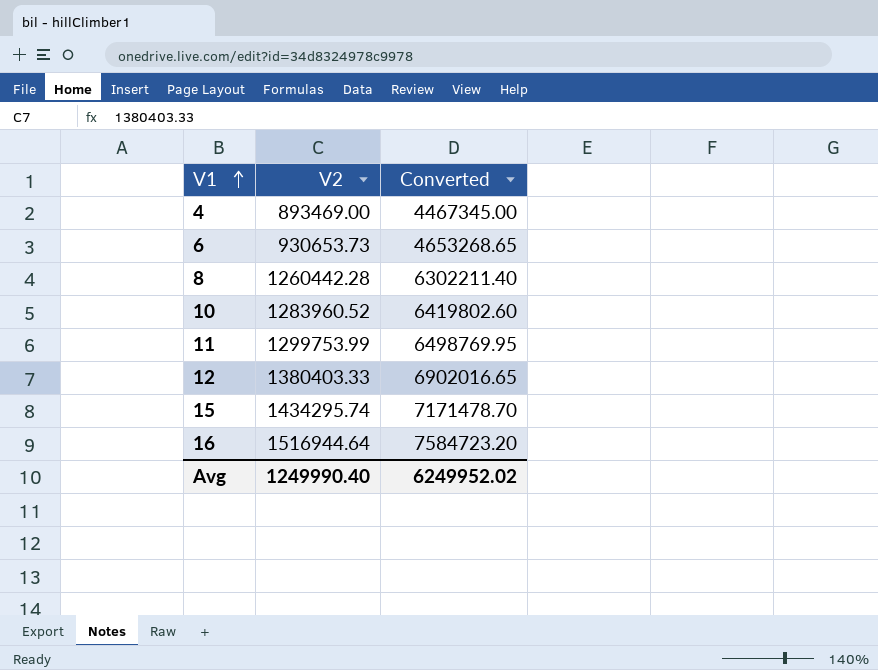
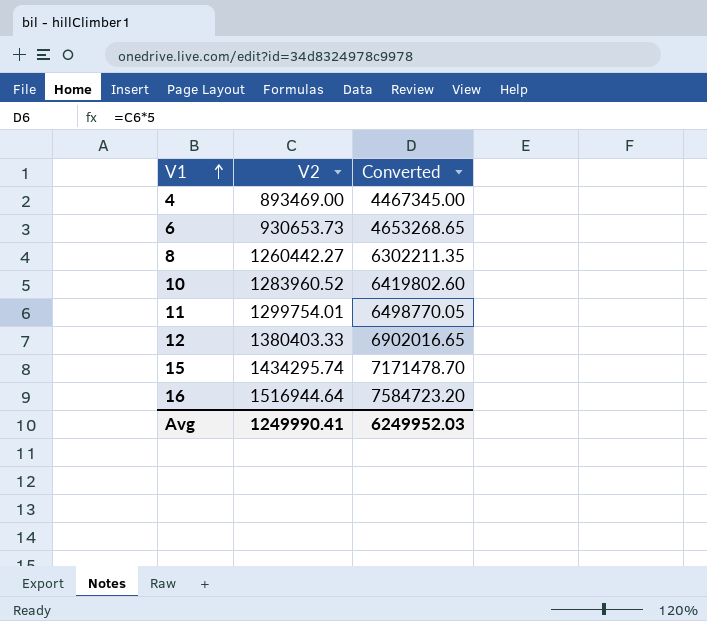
8 | V2: 1260442.28 -> 1260442.27
8 | Converted: 6302211.40 -> 6302211.35
11 | V2: 1299753.99 -> 1299754.01
11 | Converted: 6498769.95 -> 6498770.05
Avg | V2: 1249990.40 -> 1249990.41
Avg | Converted: 6249952.02 -> 6249952.03

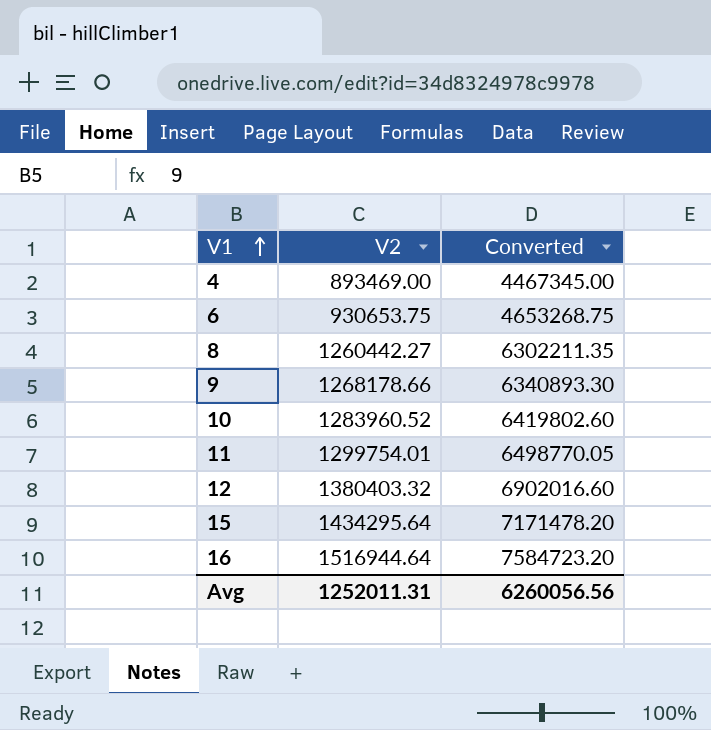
6 | V2: 930653.73 -> 930653.75
6 | Converted: 4653268.65 -> 4653268.75
row 9: none -> 1268178.66 | 6340893.30
12 | V2: 1380403.33 -> 1380403.32
12 | Converted: 6902016.65 -> 6902016.60
15 | V2: 1434295.74 -> 1434295.64
15 | Converted: 7171478.70 -> 7171478.20
Avg | V2: 1249990.41 -> 1252011.31
Avg | Converted: 6249952.03 -> 6260056.56

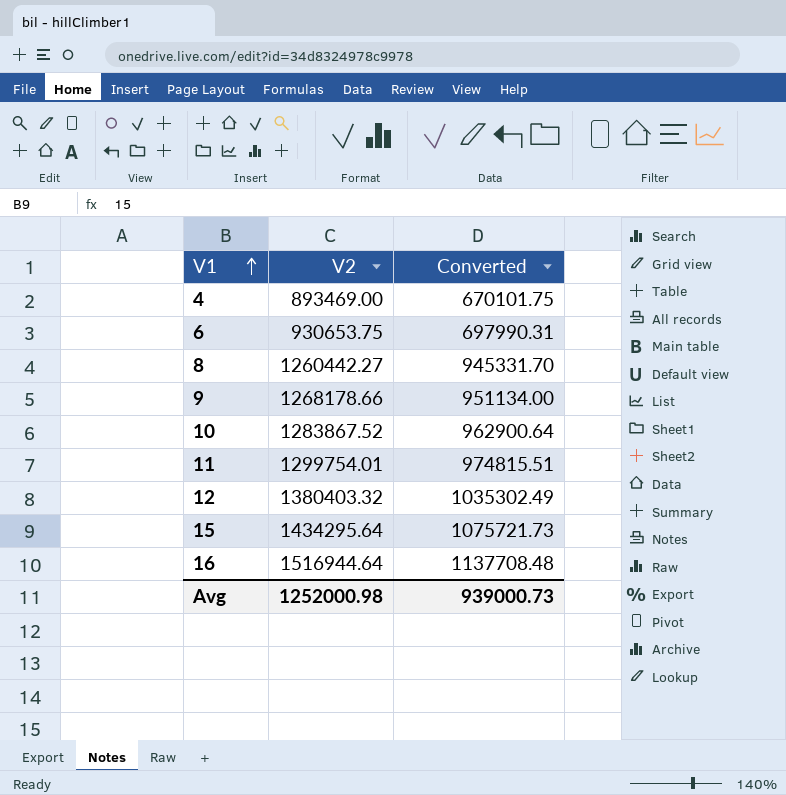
column Converted | formula: [V2] * 5 -> [V2] * 0.75
10 | V2: 1283960.52 -> 1283867.52
Avg | V2: 1252011.31 -> 1252000.98
Avg | Converted: 6260056.56 -> 939000.73

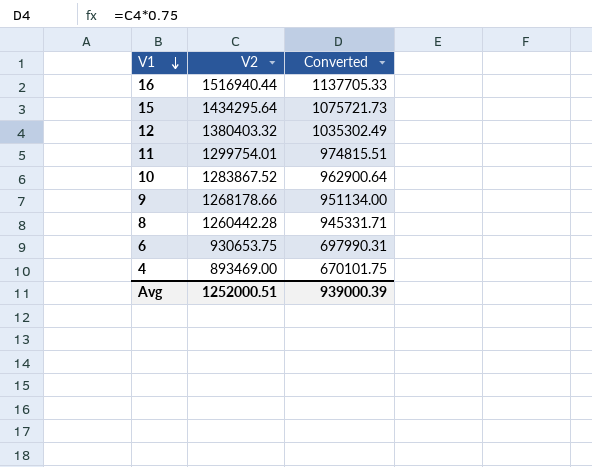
row order: V1 ascending -> V1 descending
16 | V2: 1516944.64 -> 1516940.44
16 | Converted: 1137708.48 -> 1137705.33
8 | V2: 1260442.27 -> 1260442.28
8 | Converted: 945331.70 -> 945331.71
Avg | V2: 1252000.98 -> 1252000.51
Avg | Converted: 939000.73 -> 939000.39

